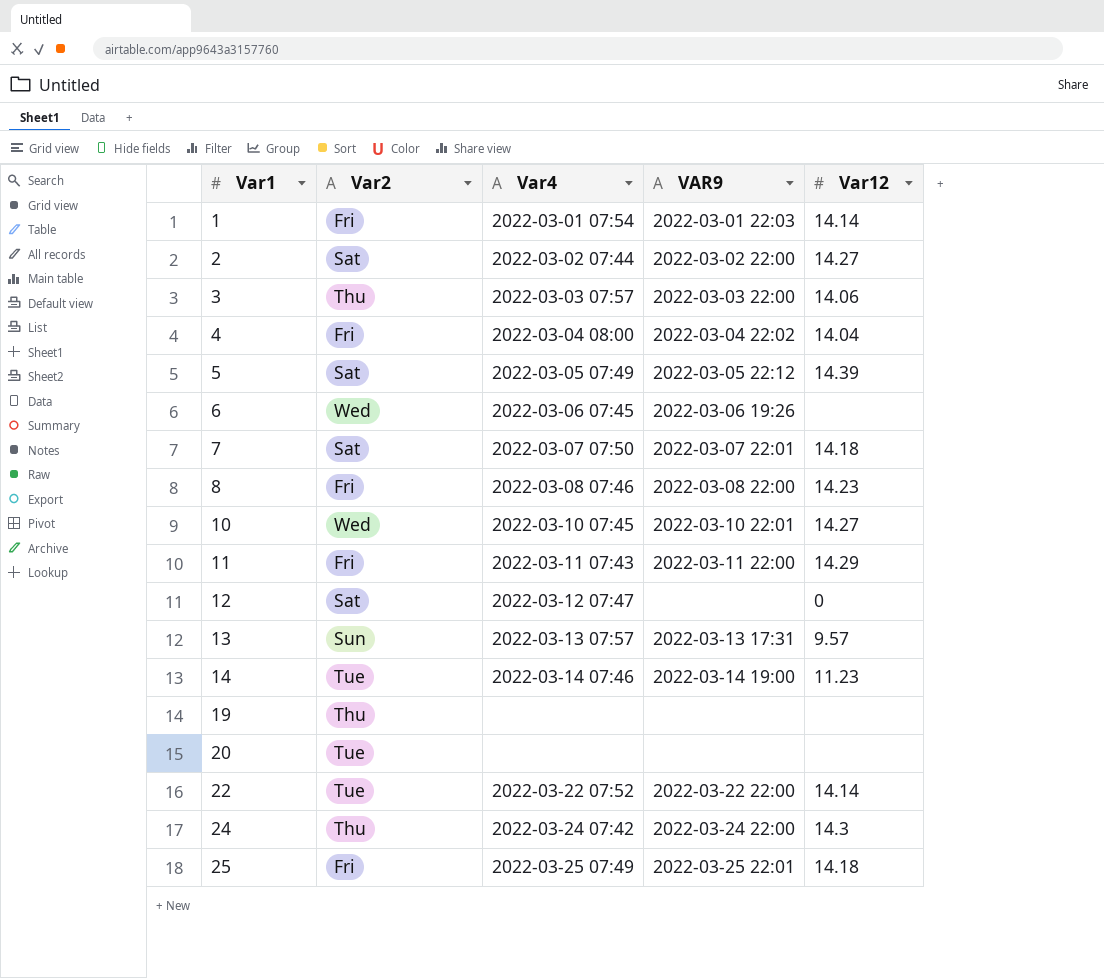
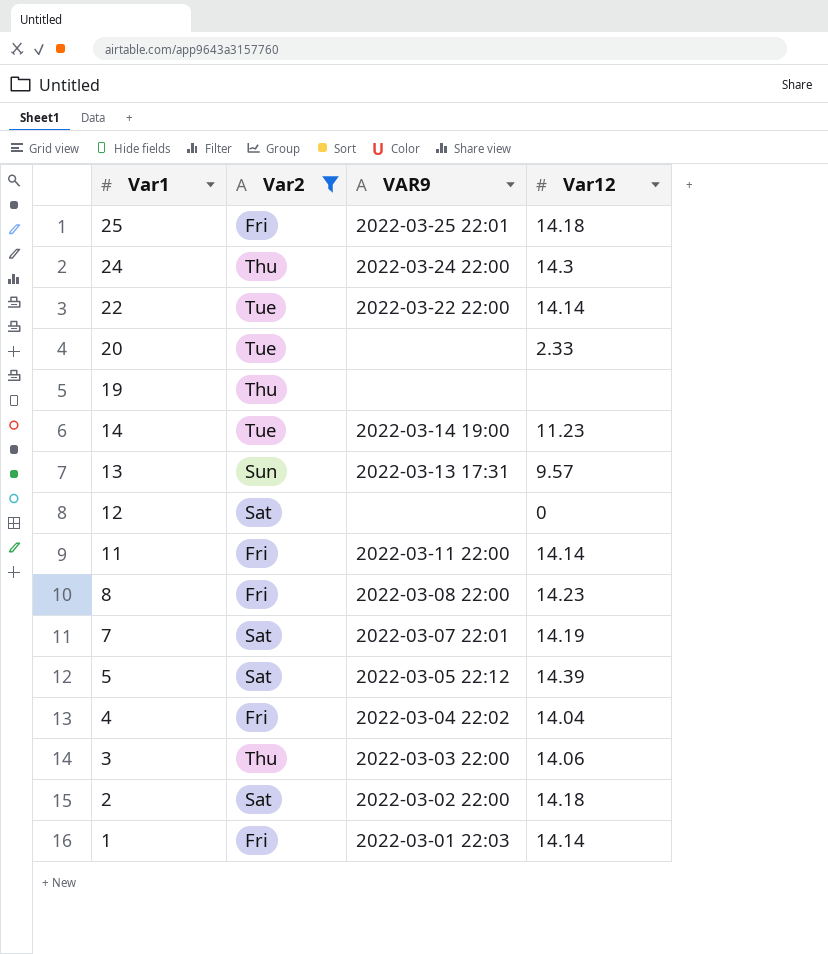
filter: none -> Var2 != Wed
row order: Var1 ascending -> Var1 descending
column Var4 | position: 3 -> none
20 | Var12: none -> 2.33
11 | Var12: 14.29 -> 14.14
7 | Var12: 14.18 -> 14.19
2 | Var12: 14.27 -> 14.18

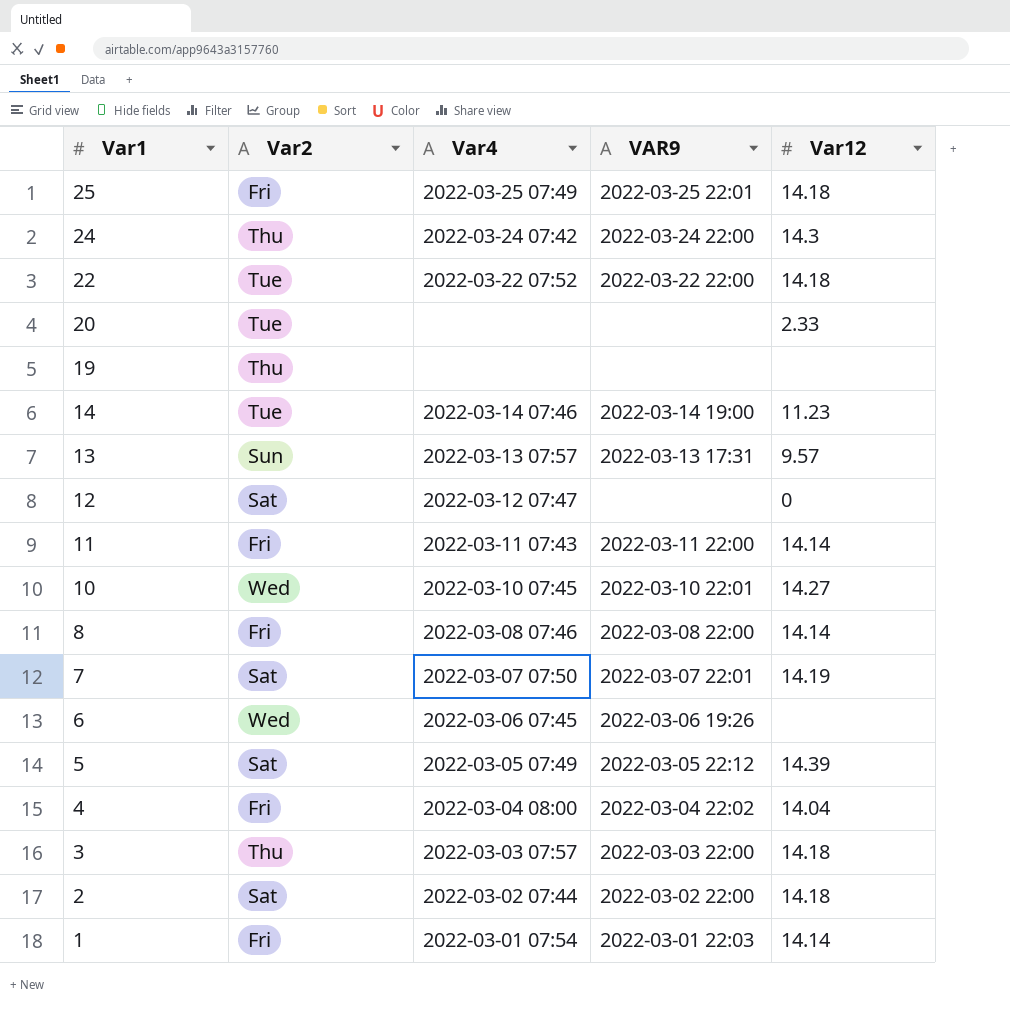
filter: Var2 != Wed -> none
column Var4 | position: none -> 3
22 | Var12: 14.14 -> 14.18
8 | Var12: 14.23 -> 14.14
3 | Var12: 14.06 -> 14.18

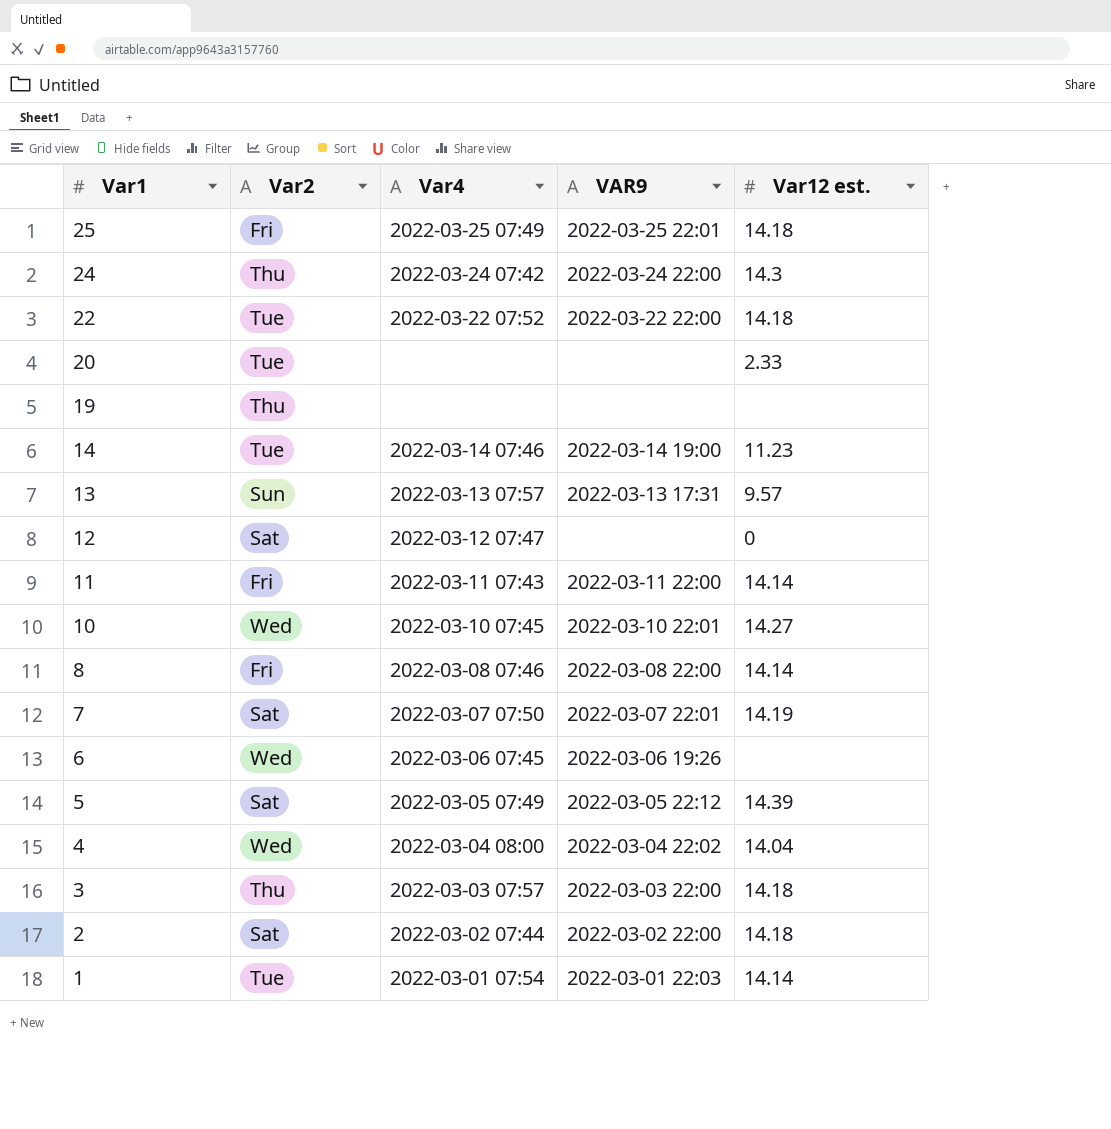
column name: Var12 -> Var12 est.
4 | Var2: Fri -> Wed
1 | Var2: Fri -> Tue

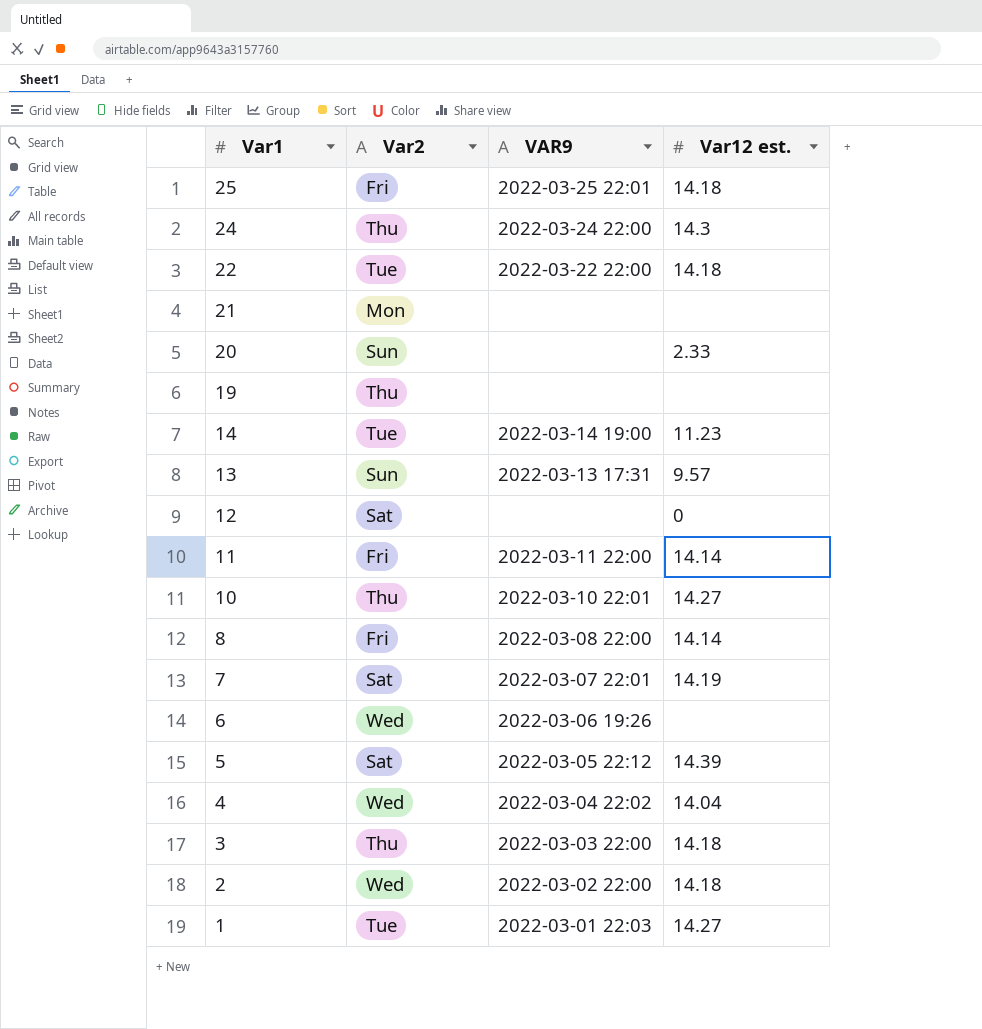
column Var4 | position: 3 -> none
row 21: none -> Mon | none | none
20 | Var2: Tue -> Sun
10 | Var2: Wed -> Thu
2 | Var2: Sat -> Wed
1 | Var12 est.: 14.14 -> 14.27

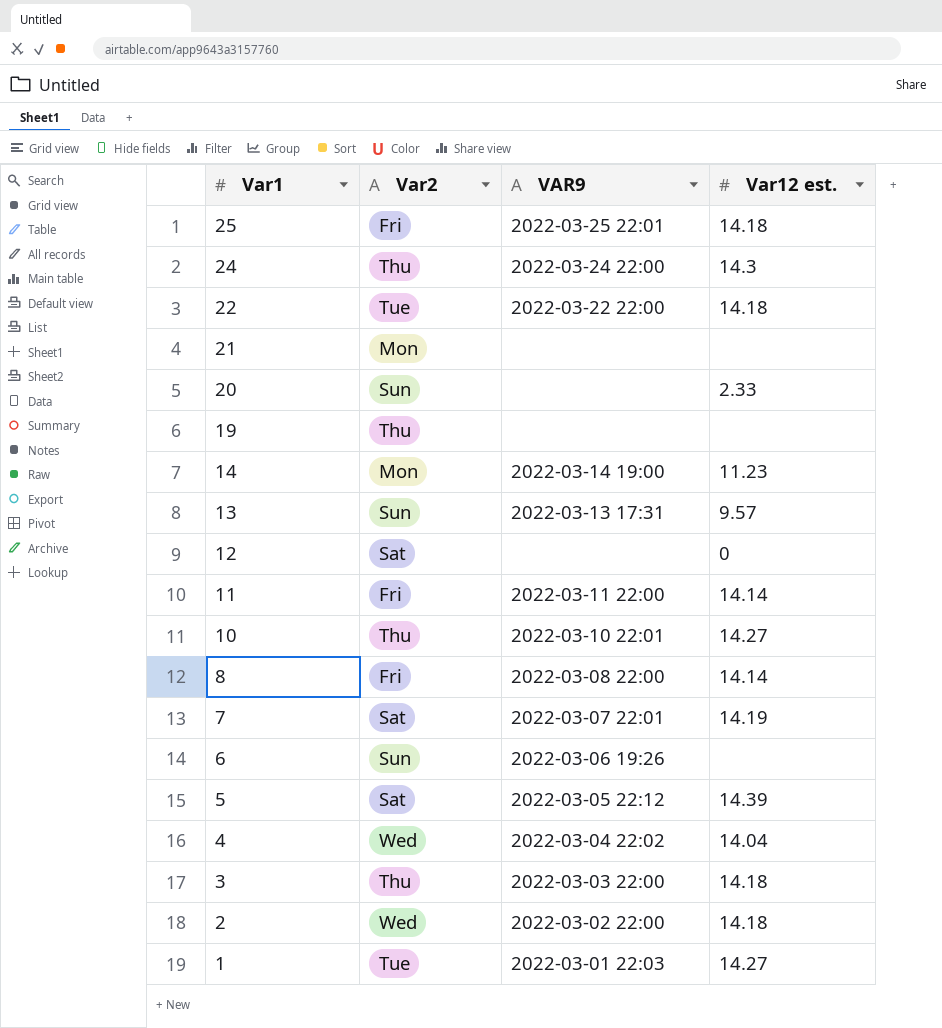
14 | Var2: Tue -> Mon
6 | Var2: Wed -> Sun

